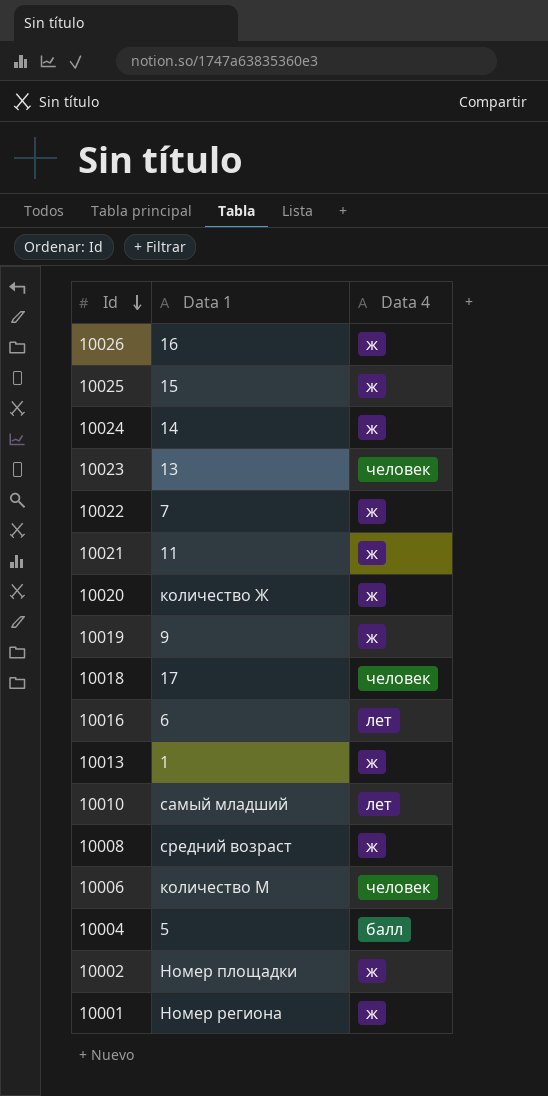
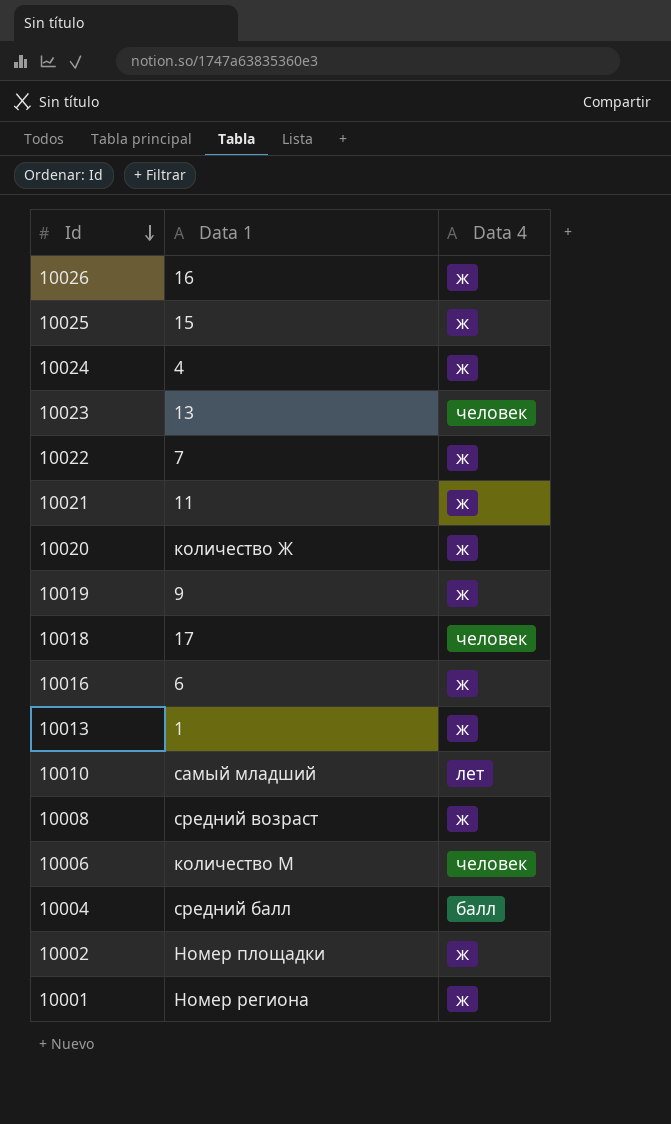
10024 | Data 1: 14 -> 4
10016 | Data 4: лет -> ж
10004 | Data 1: 5 -> средний балл

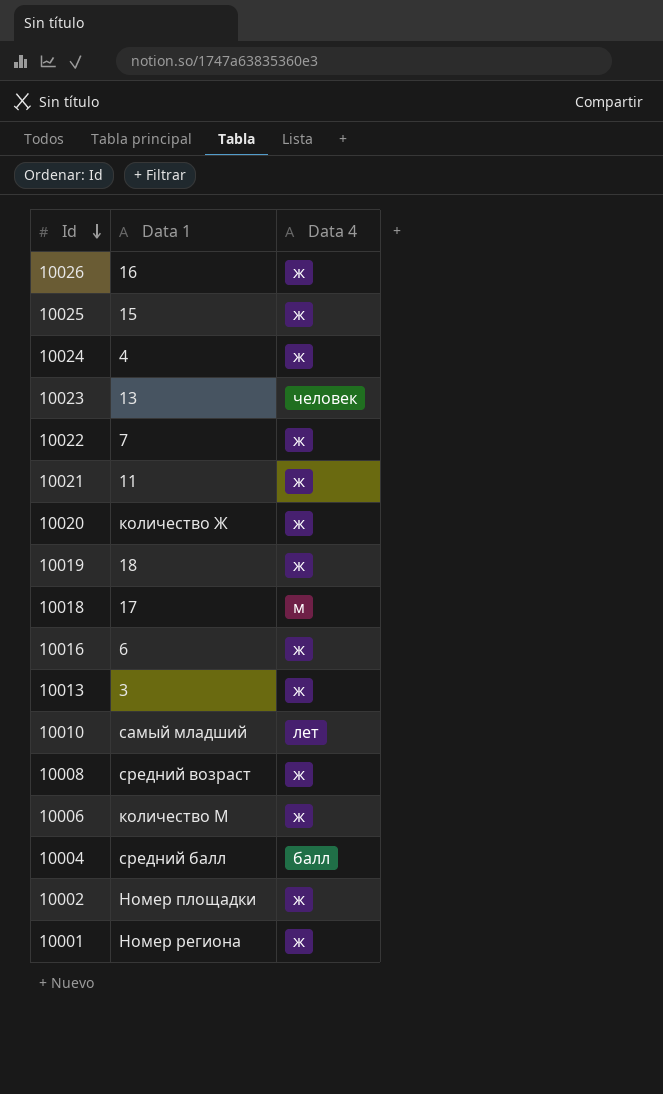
10019 | Data 1: 9 -> 18
10018 | Data 4: человек -> м
10013 | Data 1: 1 -> 3
10006 | Data 4: человек -> ж

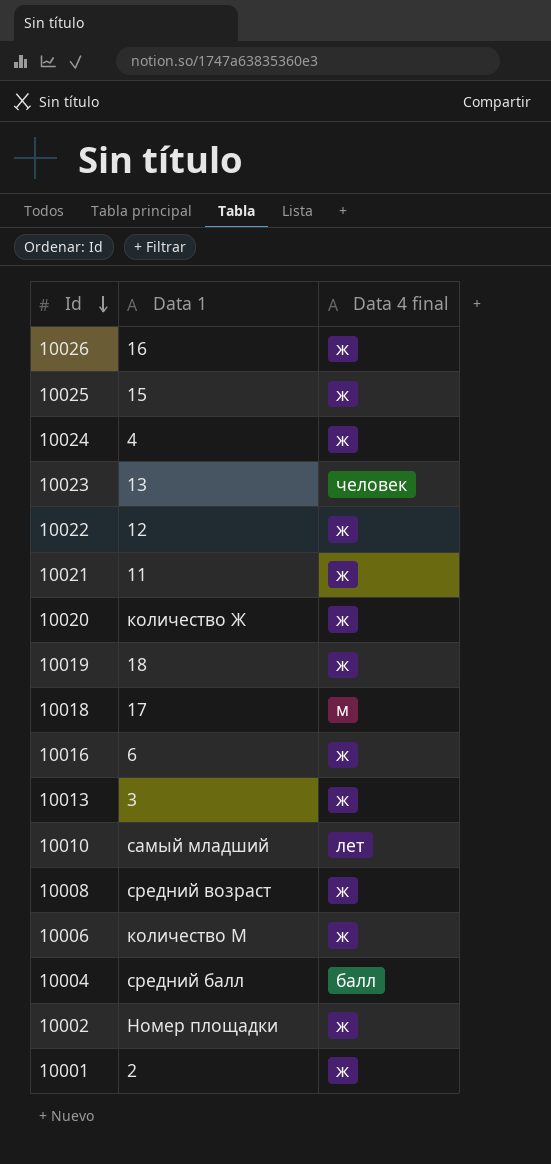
column name: Data 4 -> Data 4 final
10022 | Data 1: 7 -> 12
10001 | Data 1: Номер региона -> 2

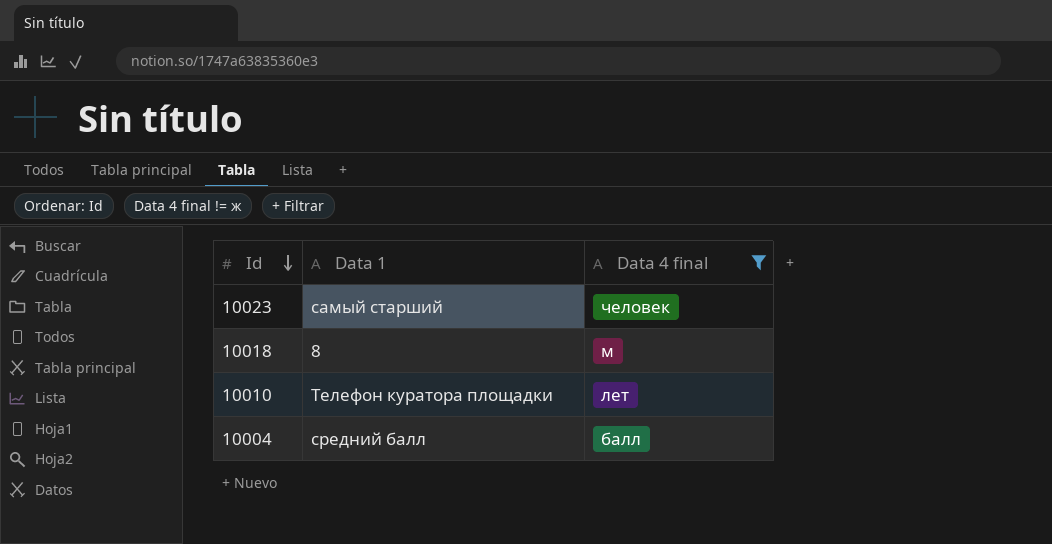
filter: none -> Data 4 final != ж
10023 | Data 1: 13 -> самый старший
10018 | Data 1: 17 -> 8
10010 | Data 1: самый младший -> Телефон куратора площадки

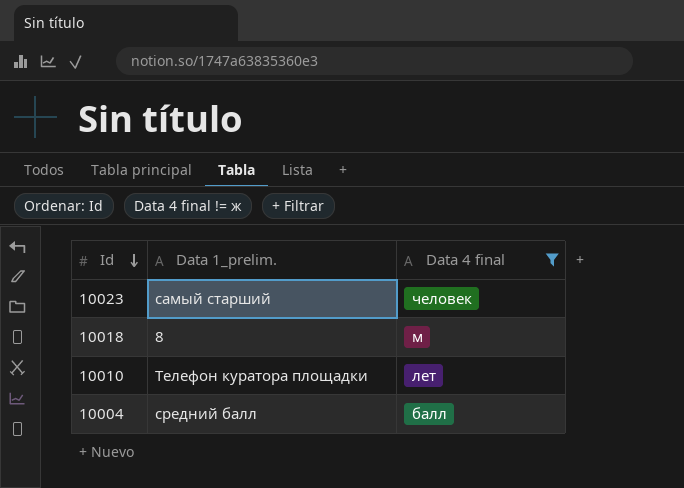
column name: Data 1 -> Data 1_prelim.

